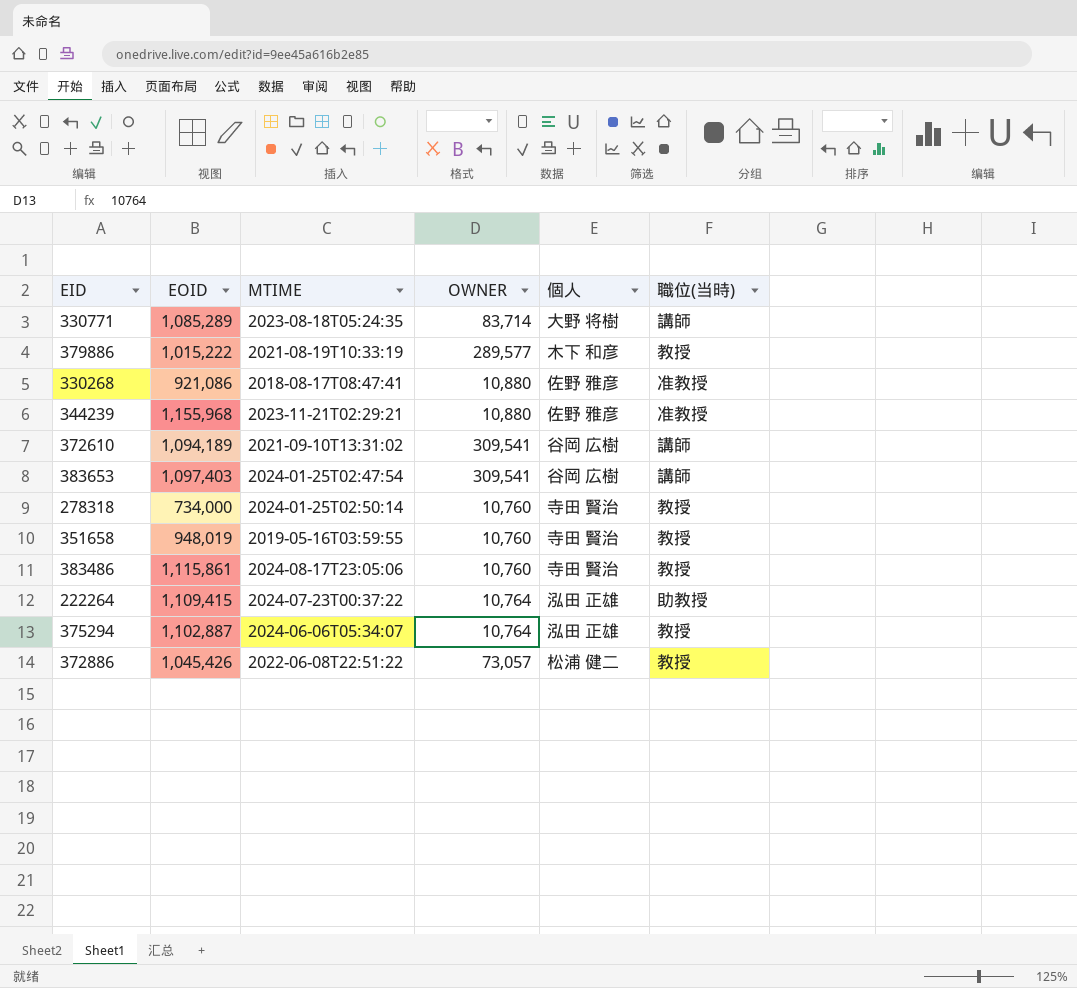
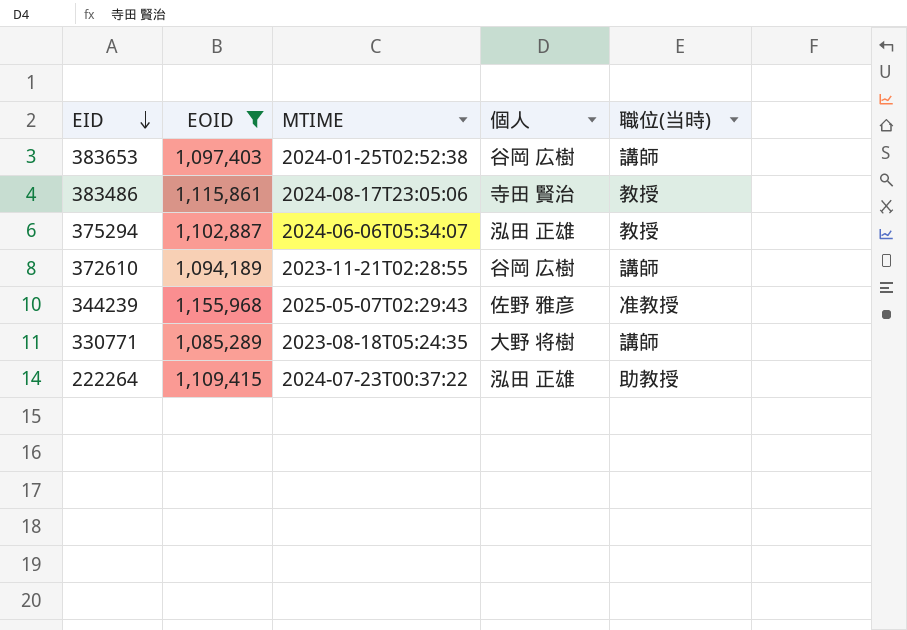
filter: none -> EOID >= 1,085,289
row order: none -> EID descending
column OWNER | position: 4 -> none
383653 | MTIME: 2024-01-25T02:47:54 -> 2024-01-25T02:52:38
372610 | MTIME: 2021-09-10T13:31:02 -> 2023-11-21T02:28:55
344239 | MTIME: 2023-11-21T02:29:21 -> 2025-05-07T02:29:43

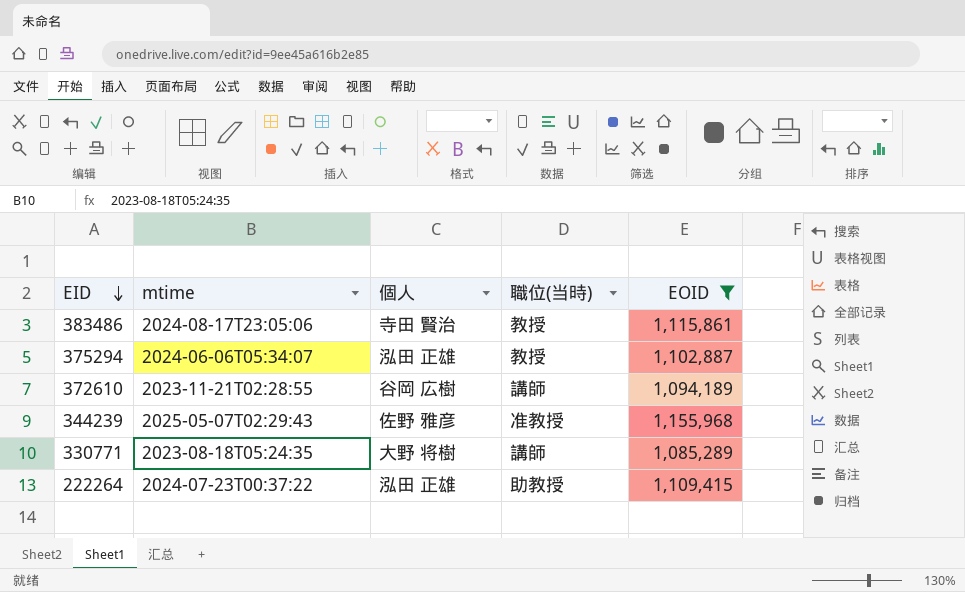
column name: MTIME -> mtime
column EOID | position: 2 -> 5
row 383653: 1,097,403 | 2024-01-25T02:52:38 | 谷岡 広樹 | 講師 -> none

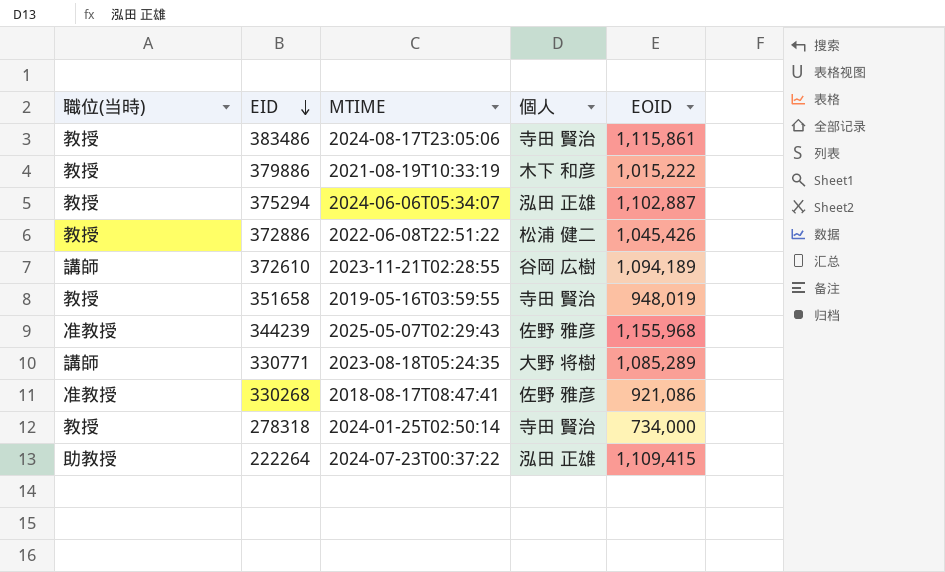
filter: EOID >= 1,085,289 -> none
column 職位(当時) | position: 4 -> 1
column name: mtime -> MTIME

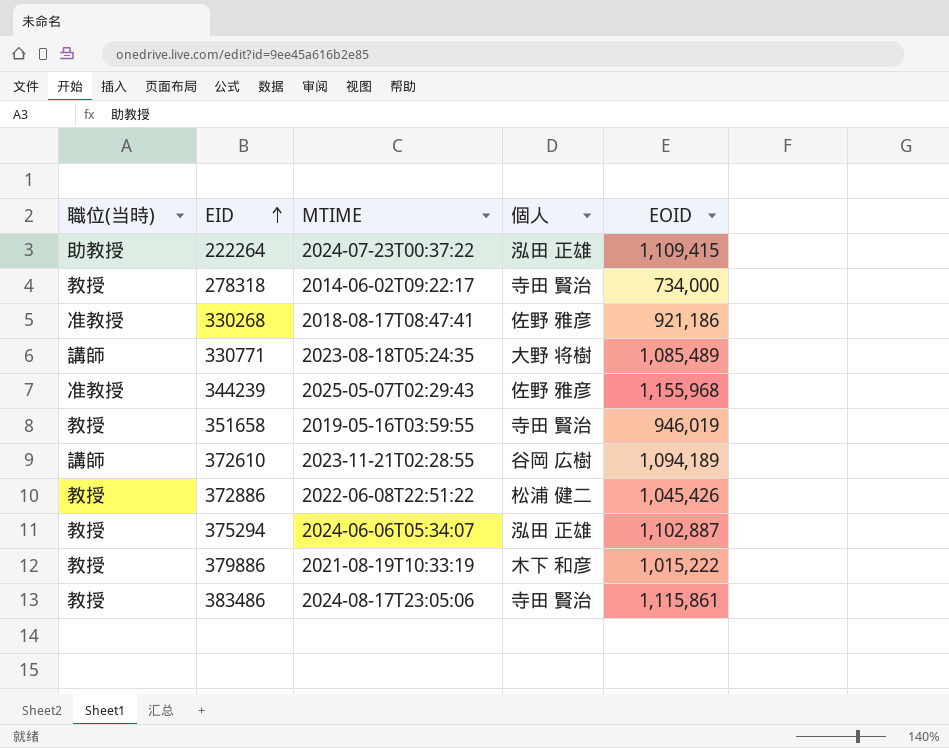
row order: EID descending -> EID ascending
278318 | MTIME: 2024-01-25T02:50:14 -> 2014-06-02T09:22:17
330268 | EOID: 921,086 -> 921,186
330771 | EOID: 1,085,289 -> 1,085,489
351658 | EOID: 948,019 -> 946,019

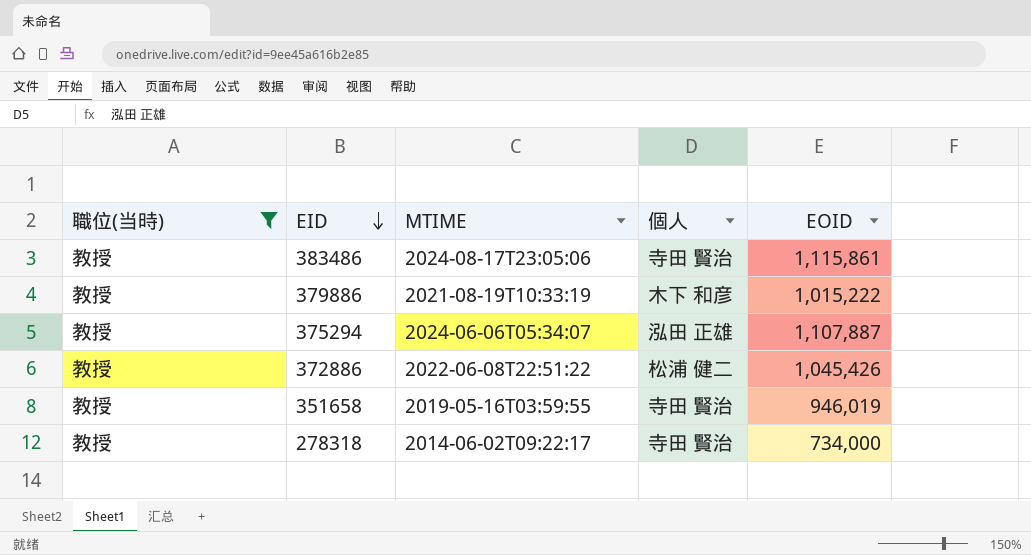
filter: none -> 職位(当時) = 教授
row order: EID ascending -> EID descending
375294 | EOID: 1,102,887 -> 1,107,887

